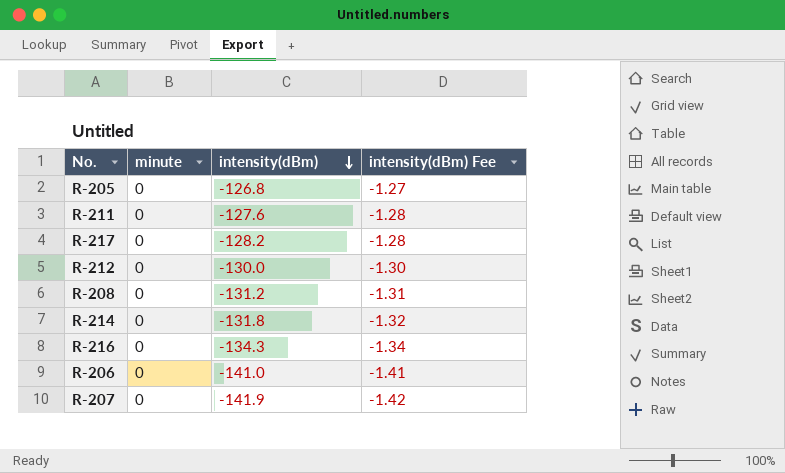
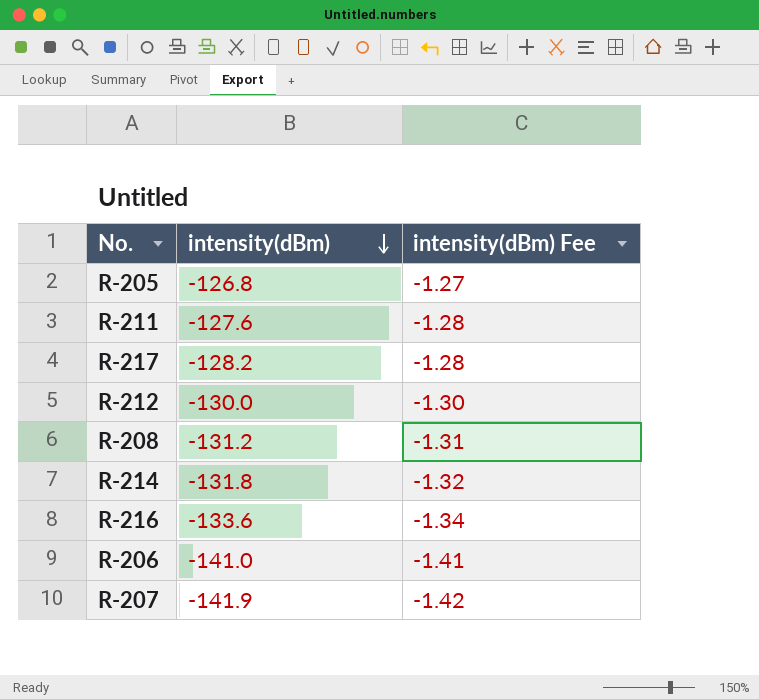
column minute | position: 2 -> none
R-216 | intensity(dBm): -134.3 -> -133.6

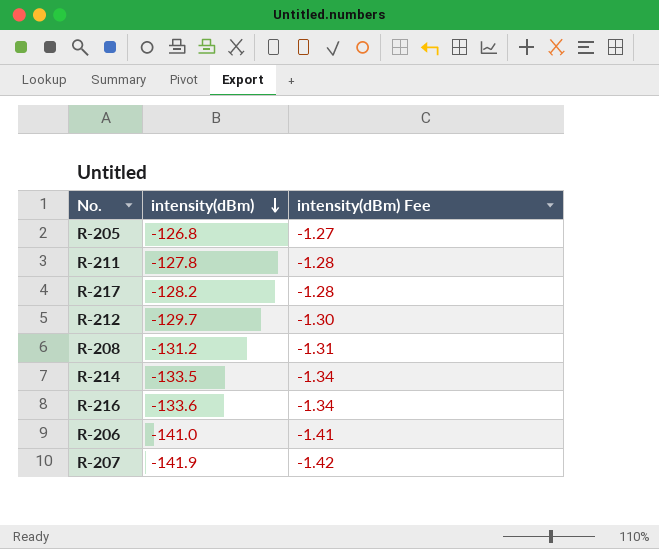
R-211 | intensity(dBm): -127.6 -> -127.8
R-212 | intensity(dBm): -130.0 -> -129.7
R-214 | intensity(dBm): -131.8 -> -133.5
R-214 | intensity(dBm) Fee: -1.32 -> -1.34

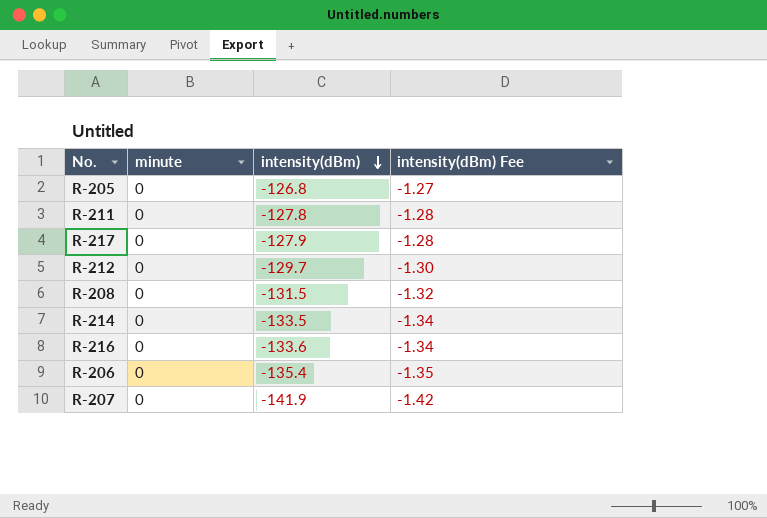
column minute | position: none -> 2
R-217 | intensity(dBm): -128.2 -> -127.9
R-208 | intensity(dBm): -131.2 -> -131.5
R-208 | intensity(dBm) Fee: -1.31 -> -1.32
R-206 | intensity(dBm): -141.0 -> -135.4
R-206 | intensity(dBm) Fee: -1.41 -> -1.35

